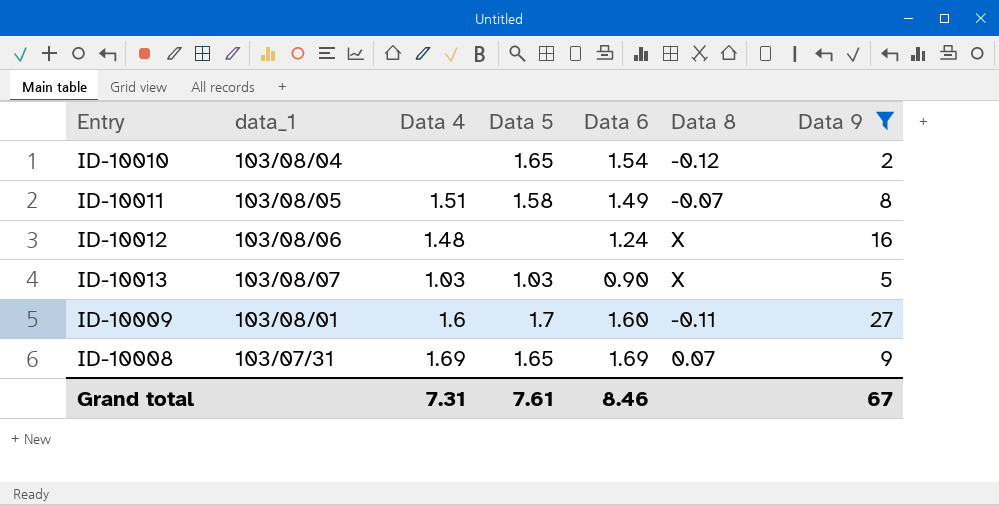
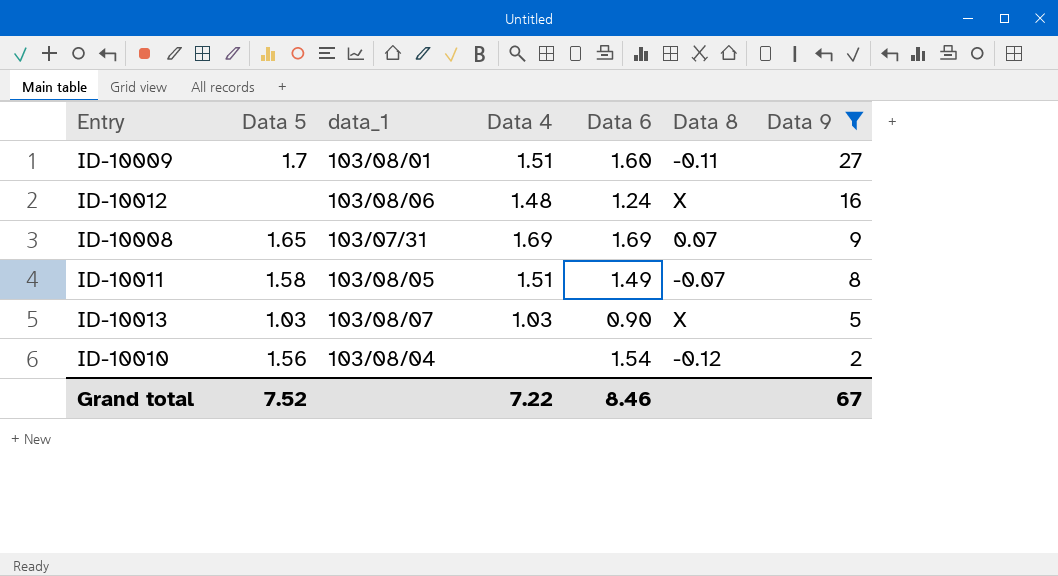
row order: none -> Data 9 descending
column Data 5 | position: 4 -> 2
ID-10009 | Data 4: 1.6 -> 1.51
ID-10010 | Data 5: 1.65 -> 1.56
Grand total | Data 5: 7.61 -> 7.52
Grand total | Data 4: 7.31 -> 7.22

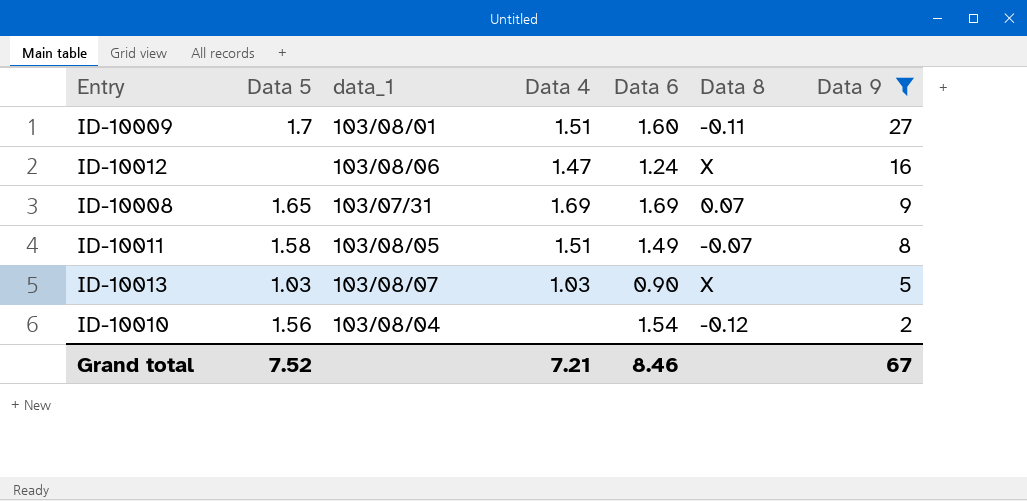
ID-10012 | Data 4: 1.48 -> 1.47
Grand total | Data 4: 7.22 -> 7.21

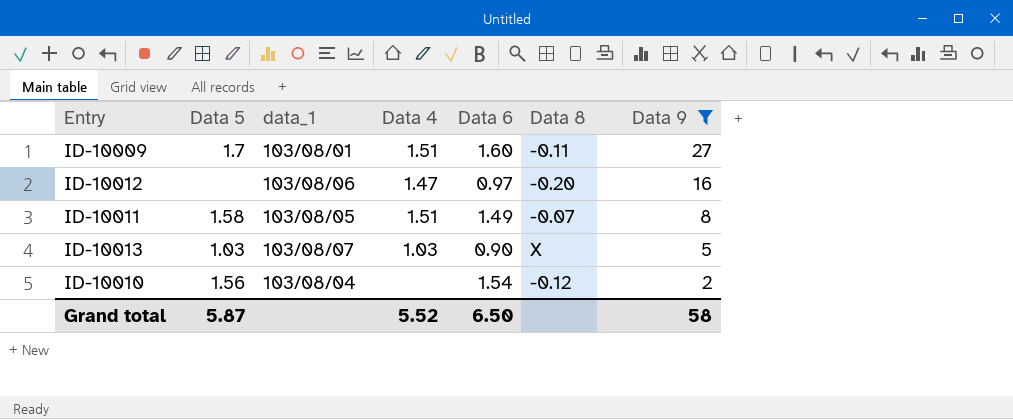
row ID-10008: 1.65 | 103/07/31 | 1.69 | 1.69 | 0.07 | 9 -> none
ID-10012 | Data 6: 1.24 -> 0.97
ID-10012 | Data 8: X -> -0.20
Grand total | Data 5: 7.52 -> 5.87
Grand total | Data 4: 7.21 -> 5.52
Grand total | Data 6: 8.46 -> 6.50
Grand total | Data 9: 67 -> 58

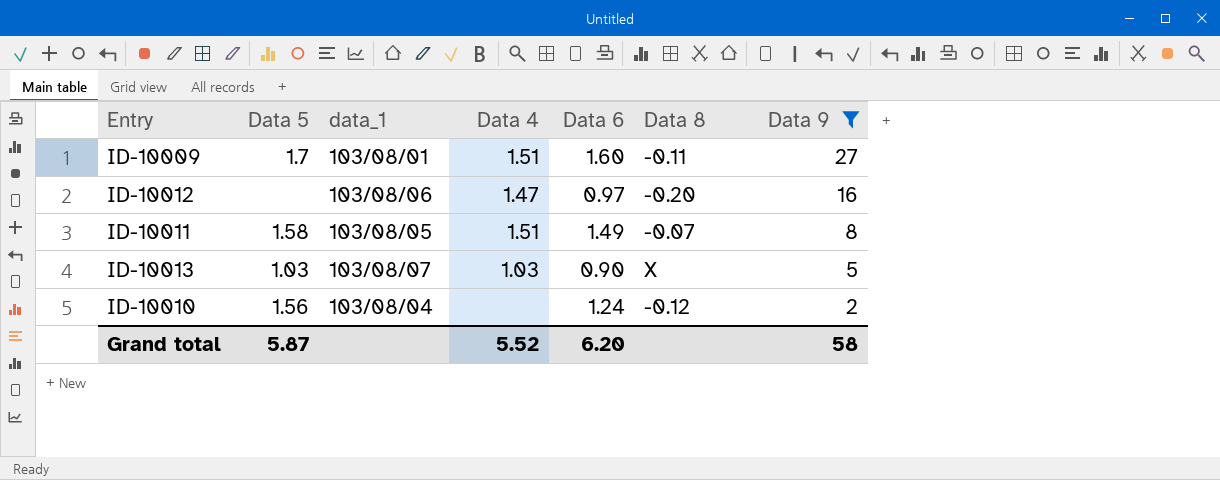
ID-10010 | Data 6: 1.54 -> 1.24
Grand total | Data 6: 6.50 -> 6.20

